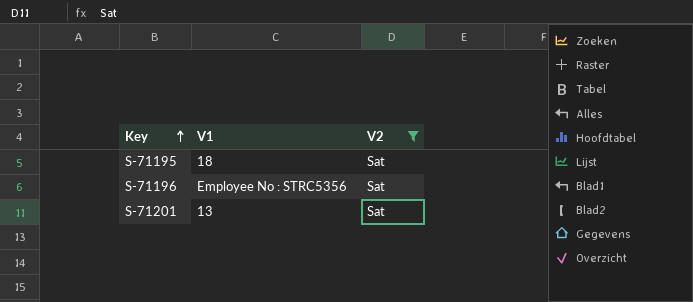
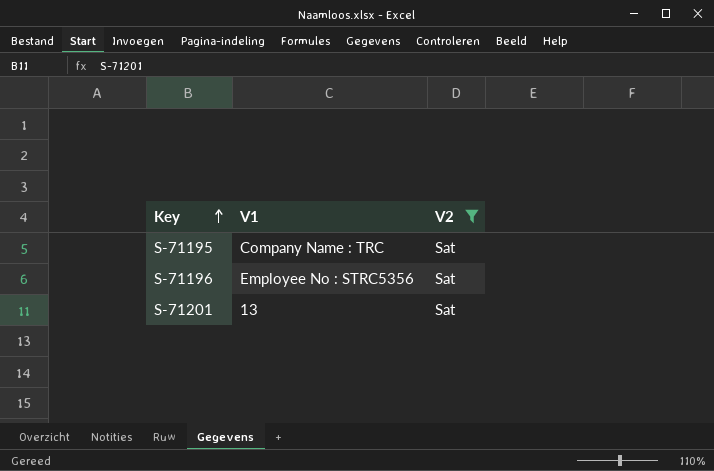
S-71195 | V1: 18 -> Company Name : TRC

